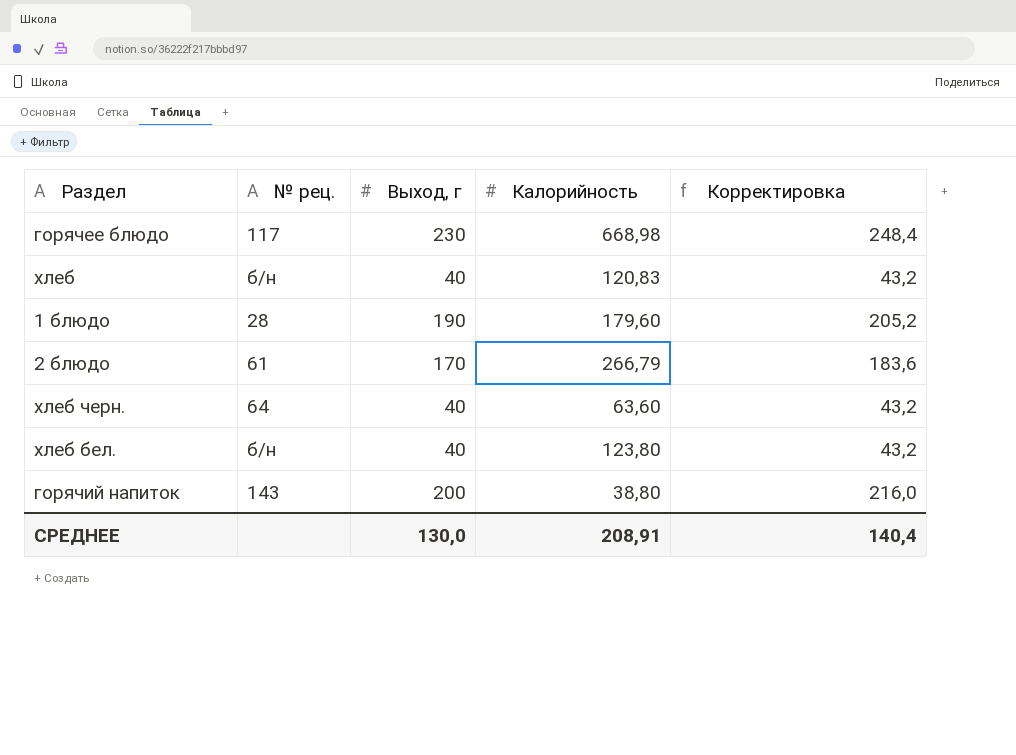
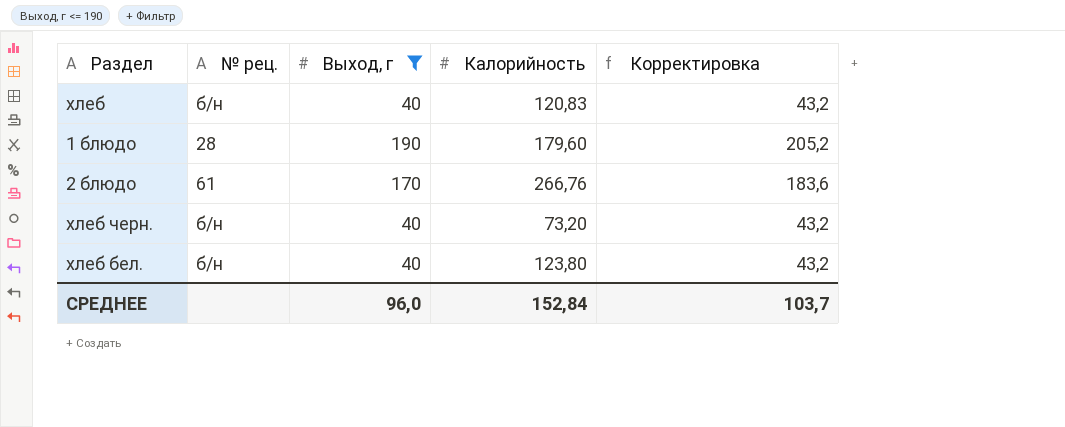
filter: none -> Выход, г <= 190
2 блюдо | Калорийность: 266,79 -> 266,76
хлеб черн. | № рец.: 64 -> б/н
хлеб черн. | Калорийность: 63,60 -> 73,20
СРЕДНЕЕ | Выход, г: 130,0 -> 96,0
СРЕДНЕЕ | Калорийность: 208,91 -> 152,84
СРЕДНЕЕ | Корректировка: 140,4 -> 103,7

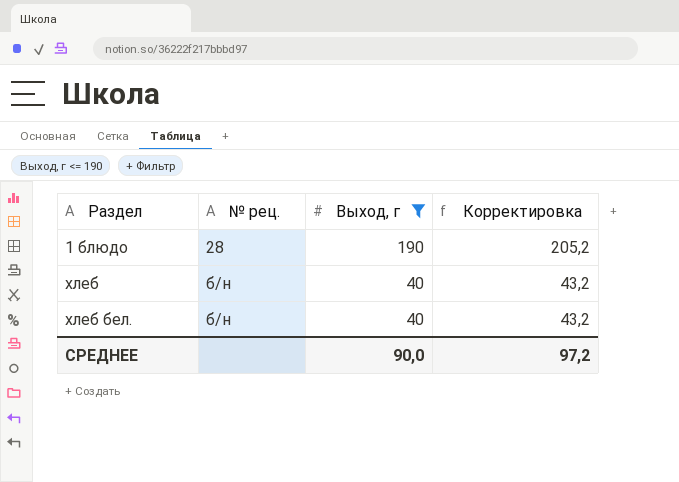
row order: none -> Раздел ascending
column Калорийность | position: 4 -> none
row 2 блюдо: 61 | 170 | 266,76 | 183,6 -> none
row хлеб черн.: б/н | 40 | 73,20 | 43,2 -> none
СРЕДНЕЕ | Выход, г: 96,0 -> 90,0
СРЕДНЕЕ | Корректировка: 103,7 -> 97,2

